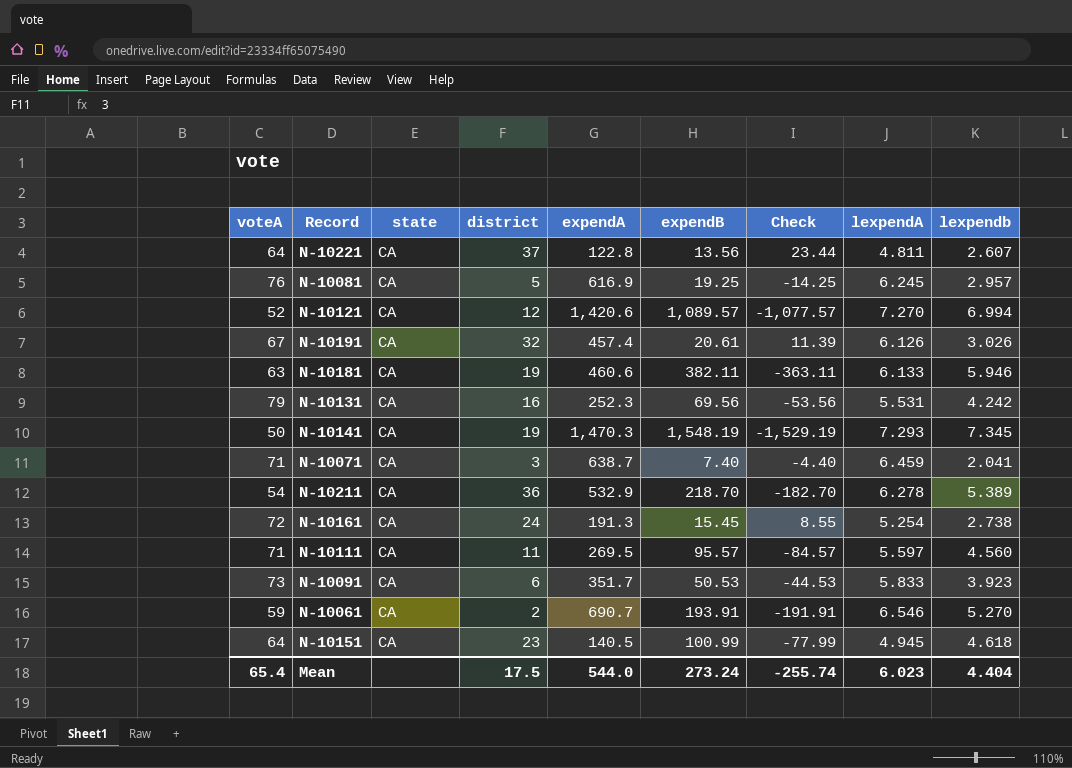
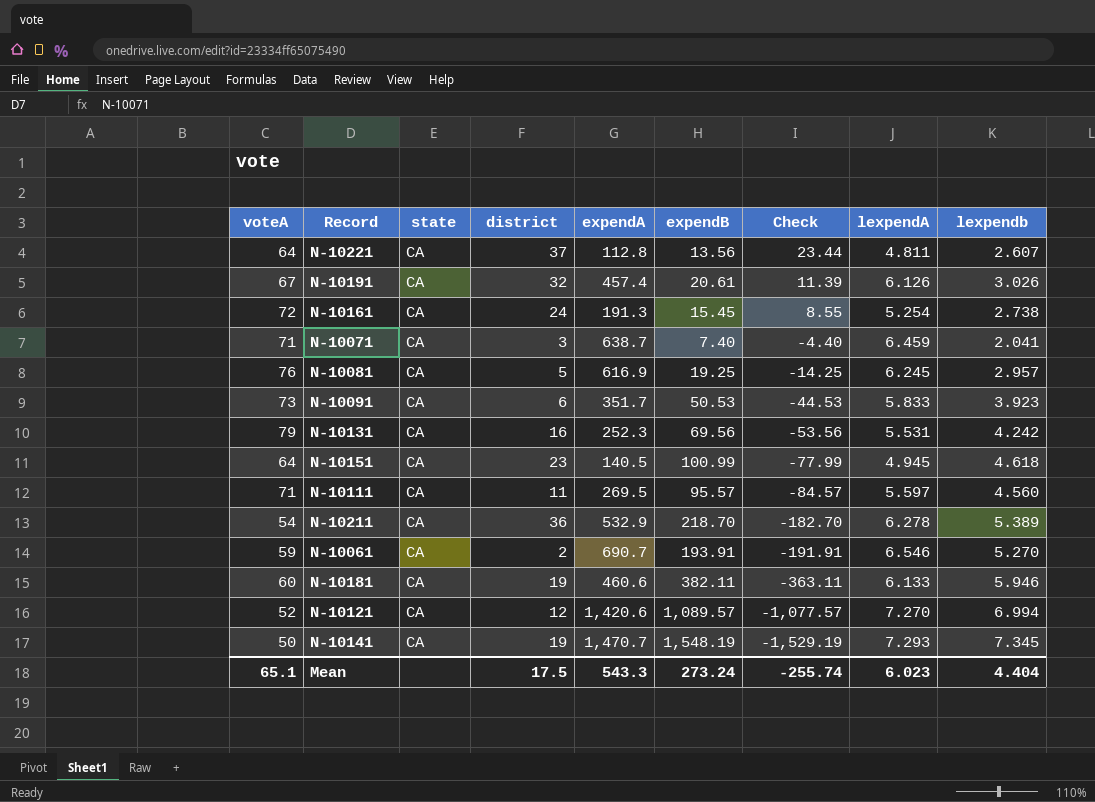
row order: none -> Check descending
N-10221 | expendA: 122.8 -> 112.8
N-10181 | voteA: 63 -> 60
N-10141 | expendA: 1,470.3 -> 1,470.7
Mean | voteA: 65.4 -> 65.1
Mean | expendA: 544.0 -> 543.3

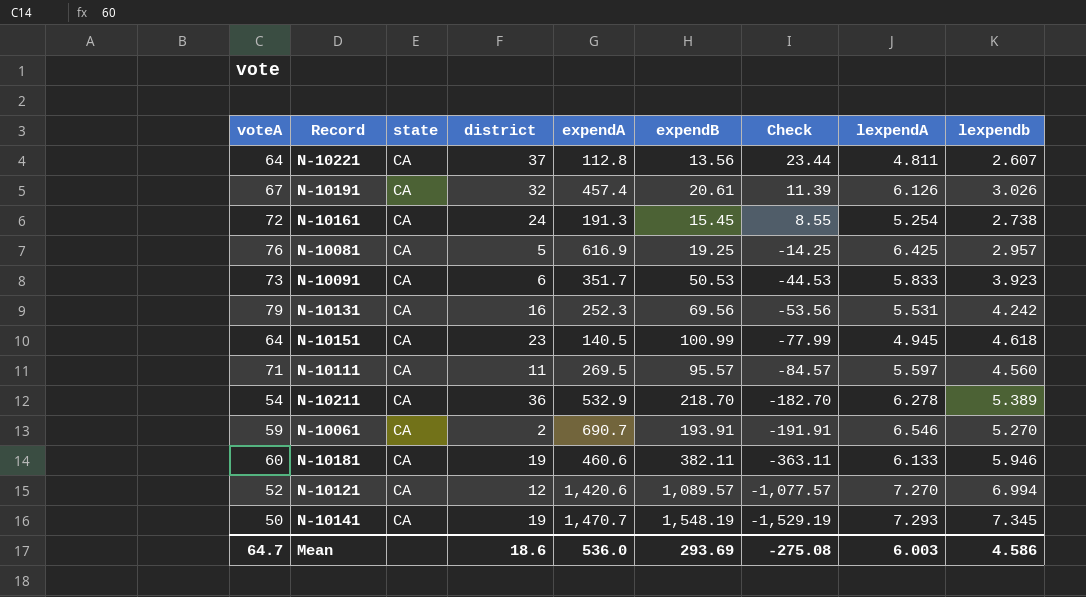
row N-10071: 71 | CA | 3 | 638.7 | 7.40 | -4.40 | 6.459 | 2.041 -> none
N-10081 | lexpendA: 6.245 -> 6.425
Mean | voteA: 65.1 -> 64.7
Mean | district: 17.5 -> 18.6
Mean | expendA: 543.3 -> 536.0
Mean | expendB: 273.24 -> 293.69
Mean | Check: -255.74 -> -275.08
Mean | lexpendA: 6.023 -> 6.003
Mean | lexpendb: 4.404 -> 4.586

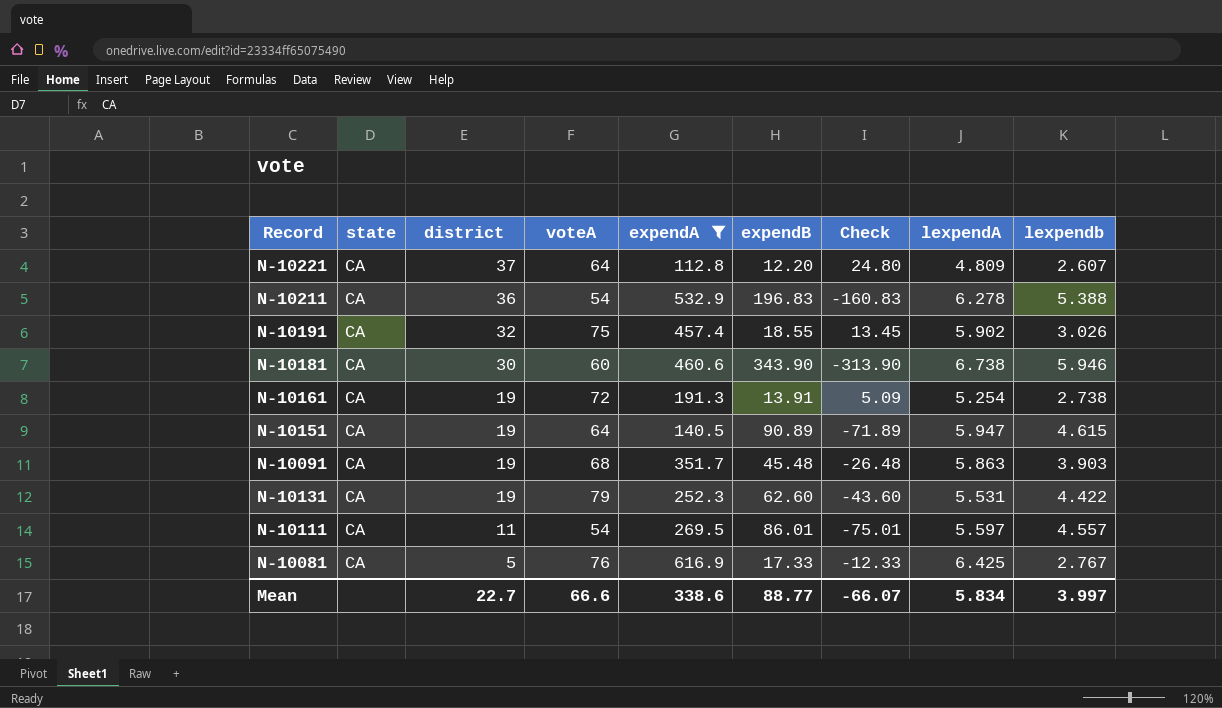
filter: none -> expendA <= 616.9
row order: Check descending -> district descending
column voteA | position: 1 -> 4
N-10221 | expendB: 13.56 -> 12.20
N-10221 | Check: 23.44 -> 24.80
N-10221 | lexpendA: 4.811 -> 4.809
N-10211 | expendB: 218.70 -> 196.83
N-10211 | Check: -182.70 -> -160.83
N-10211 | lexpendb: 5.389 -> 5.388
N-10191 | voteA: 67 -> 75
N-10191 | expendB: 20.61 -> 18.55
N-10191 | Check: 11.39 -> 13.45
N-10191 | lexpendA: 6.126 -> 5.902
N-10181 | district: 19 -> 30
N-10181 | expendB: 382.11 -> 343.90
N-10181 | Check: -363.11 -> -313.90
N-10181 | lexpendA: 6.133 -> 6.738
N-10161 | district: 24 -> 19
N-10161 | expendB: 15.45 -> 13.91
N-10161 | Check: 8.55 -> 5.09
N-10151 | district: 23 -> 19
N-10151 | expendB: 100.99 -> 90.89
N-10151 | Check: -77.99 -> -71.89
N-10151 | lexpendA: 4.945 -> 5.947
N-10151 | lexpendb: 4.618 -> 4.615
N-10091 | district: 6 -> 19
N-10091 | voteA: 73 -> 68
N-10091 | expendB: 50.53 -> 45.48
N-10091 | Check: -44.53 -> -26.48
N-10091 | lexpendA: 5.833 -> 5.863
N-10091 | lexpendb: 3.923 -> 3.903
N-10131 | district: 16 -> 19
N-10131 | expendB: 69.56 -> 62.60
N-10131 | Check: -53.56 -> -43.60
N-10131 | lexpendb: 4.242 -> 4.422
N-10111 | voteA: 71 -> 54
N-10111 | expendB: 95.57 -> 86.01
N-10111 | Check: -84.57 -> -75.01
N-10111 | lexpendb: 4.560 -> 4.557
N-10081 | expendB: 19.25 -> 17.33
N-10081 | Check: -14.25 -> -12.33
N-10081 | lexpendb: 2.957 -> 2.767
Mean | district: 18.6 -> 22.7
Mean | voteA: 64.7 -> 66.6
Mean | expendA: 536.0 -> 338.6
Mean | expendB: 293.69 -> 88.77
Mean | Check: -275.08 -> -66.07
Mean | lexpendA: 6.003 -> 5.834
Mean | lexpendb: 4.586 -> 3.997

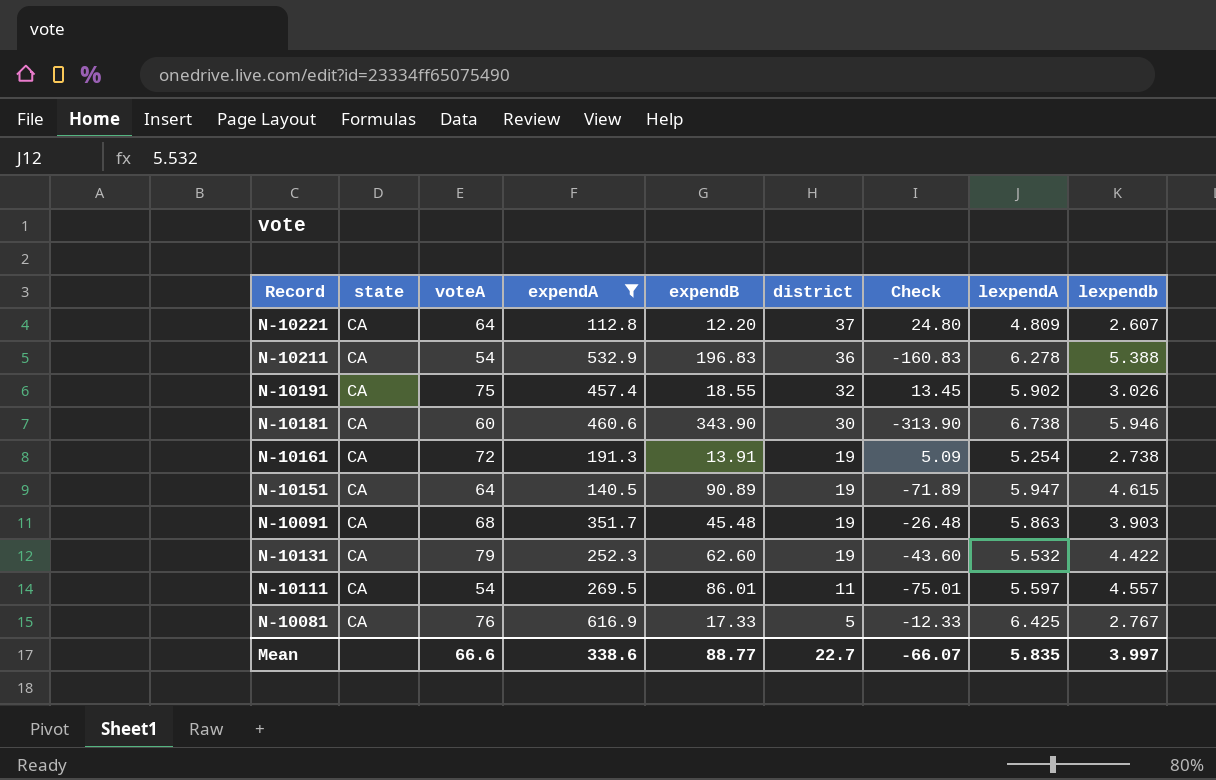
column district | position: 3 -> 6
N-10131 | lexpendA: 5.531 -> 5.532
Mean | lexpendA: 5.834 -> 5.835

